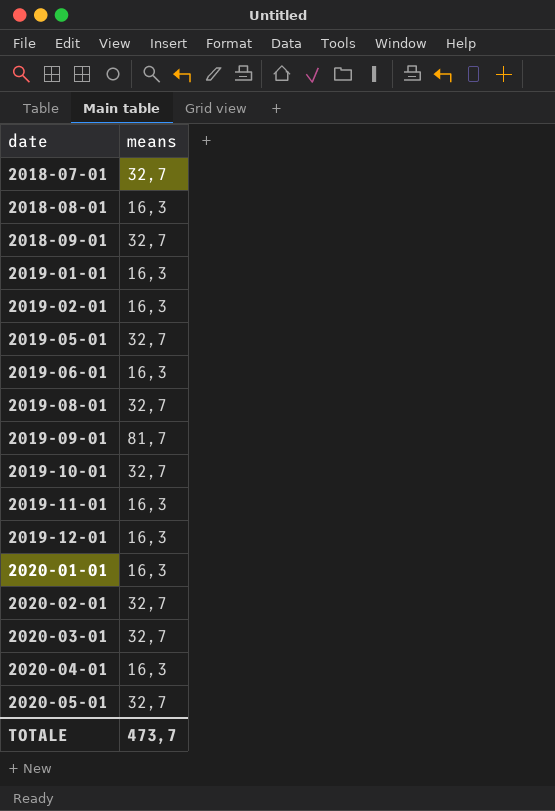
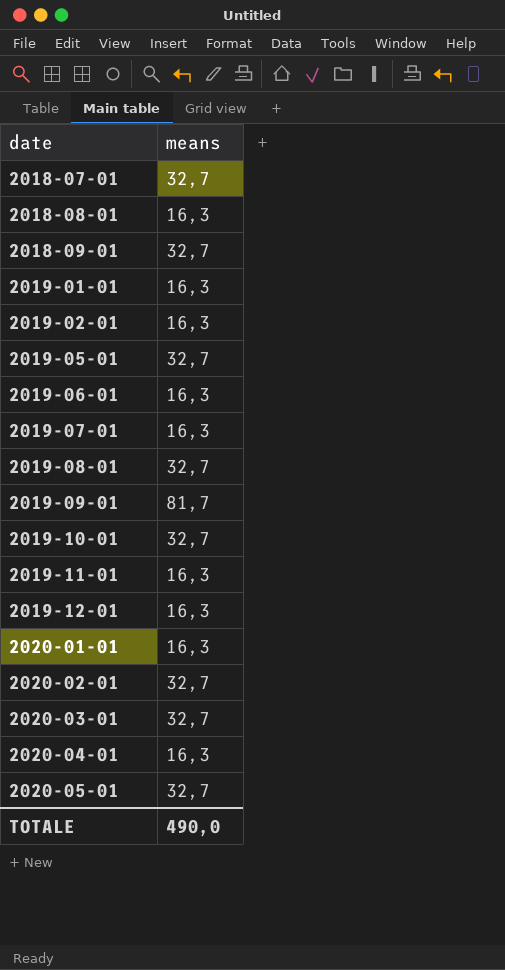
row 2019-07-01: none -> 16,3
TOTALE | means: 473,7 -> 490,0

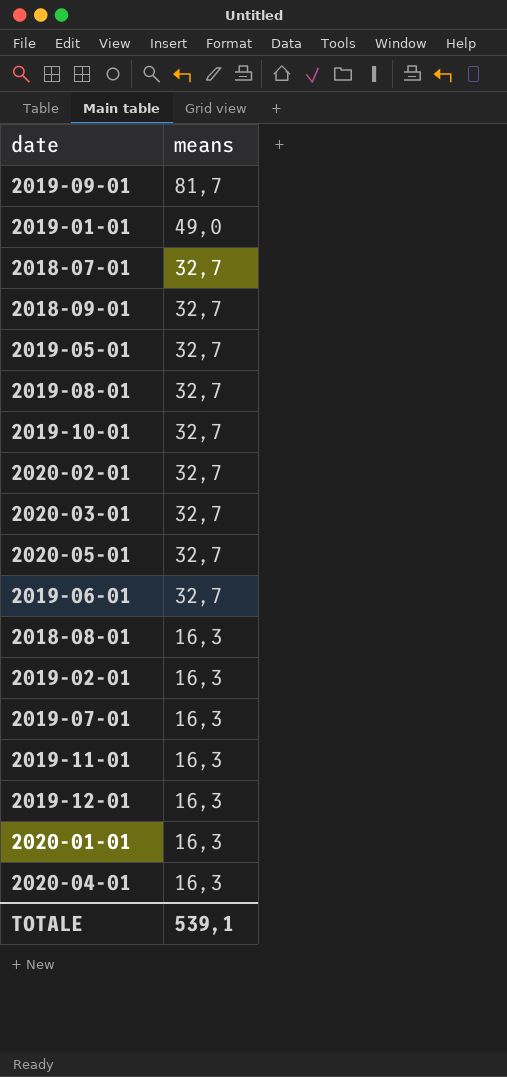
row order: date ascending -> means descending
2019-01-01 | means: 16,3 -> 49,0
2019-06-01 | means: 16,3 -> 32,7
TOTALE | means: 490,0 -> 539,1

